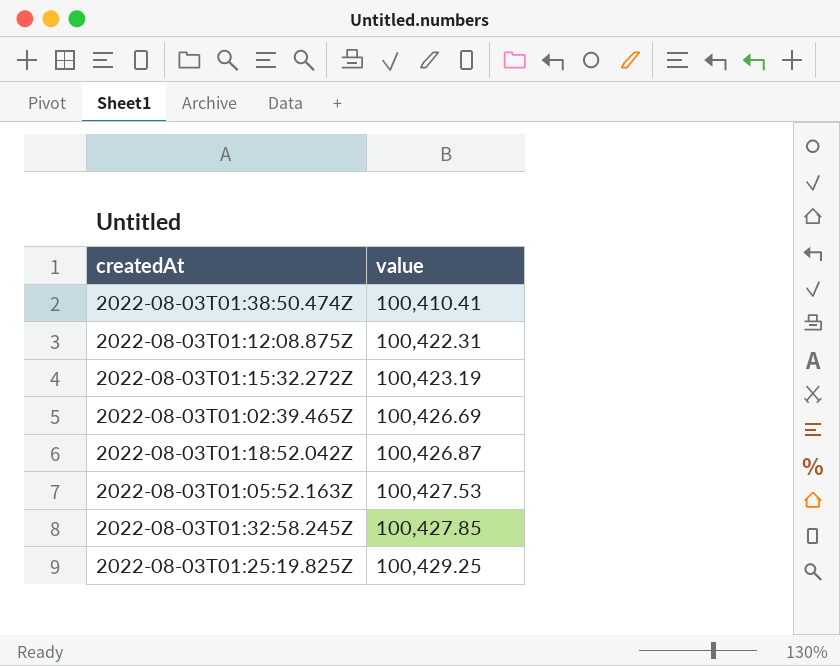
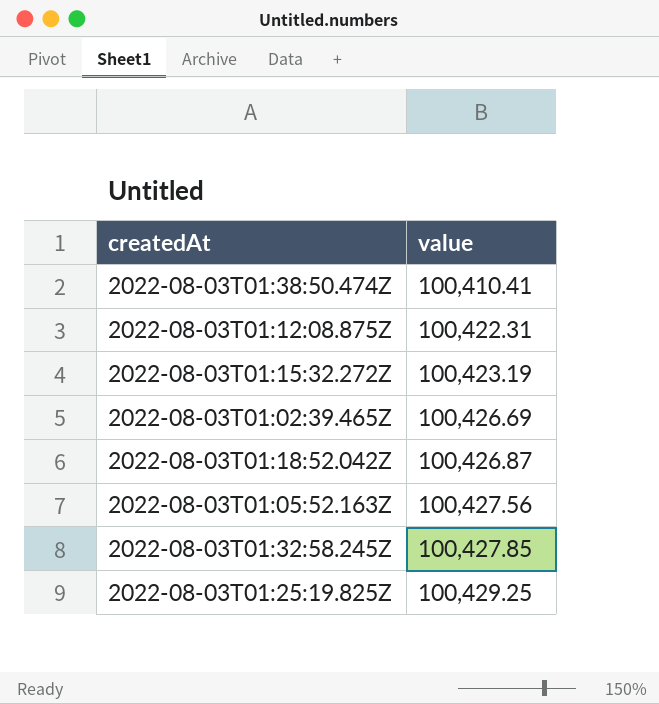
2022-08-03T01:05:52.163Z | value: 100,427.53 -> 100,427.56

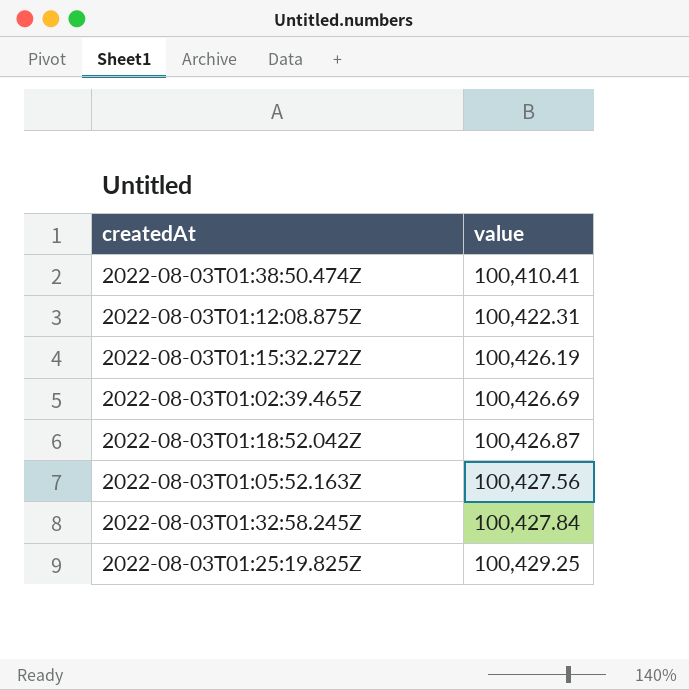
2022-08-03T01:15:32.272Z | value: 100,423.19 -> 100,426.19
2022-08-03T01:32:58.245Z | value: 100,427.85 -> 100,427.84

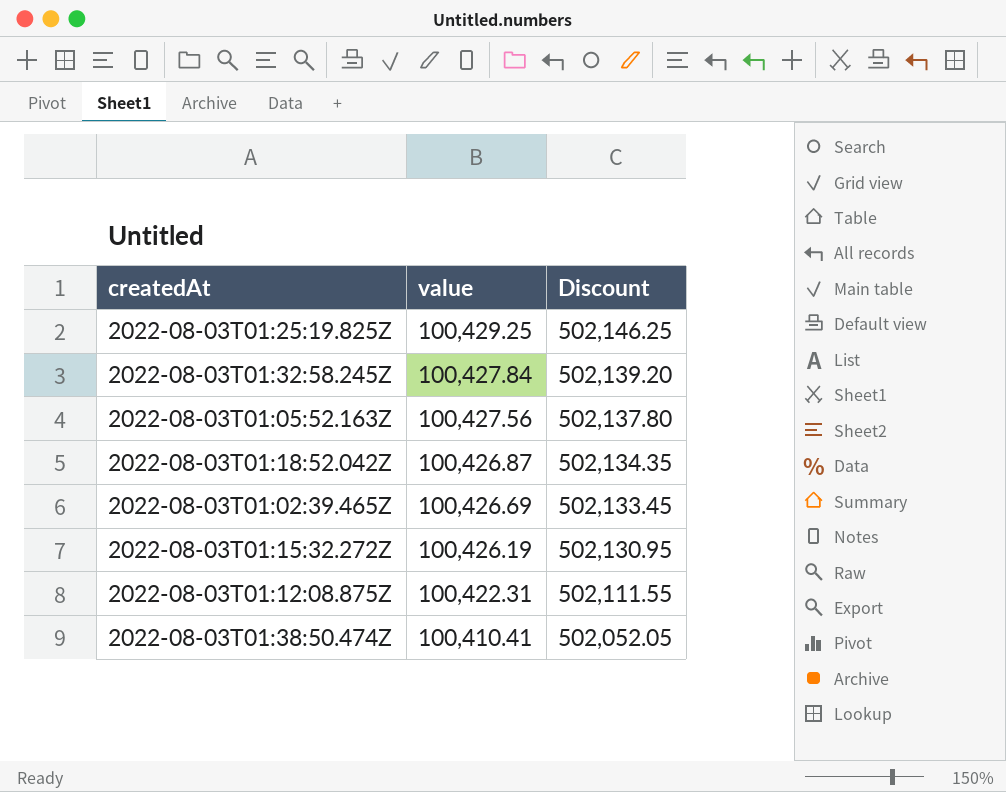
row order: value ascending -> value descending
column Discount | formula: none -> [value] * 5

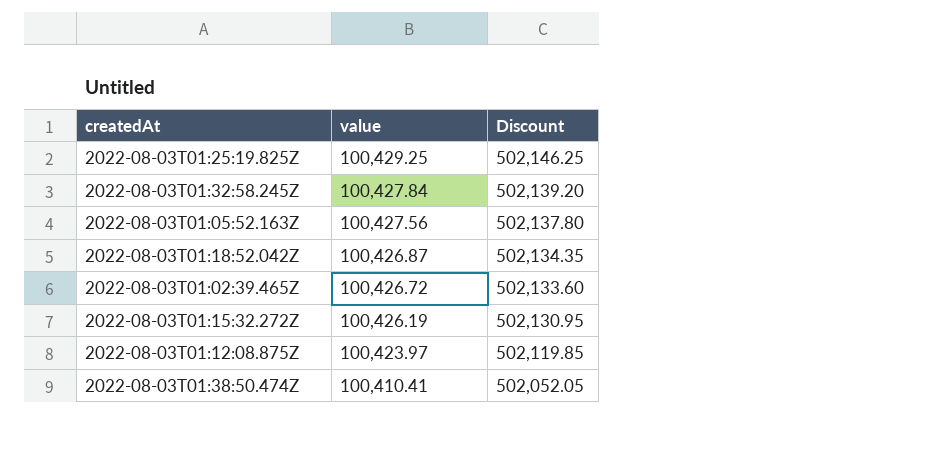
2022-08-03T01:02:39.465Z | value: 100,426.69 -> 100,426.72
2022-08-03T01:02:39.465Z | Discount: 502,133.45 -> 502,133.60
2022-08-03T01:12:08.875Z | value: 100,422.31 -> 100,423.97
2022-08-03T01:12:08.875Z | Discount: 502,111.55 -> 502,119.85

